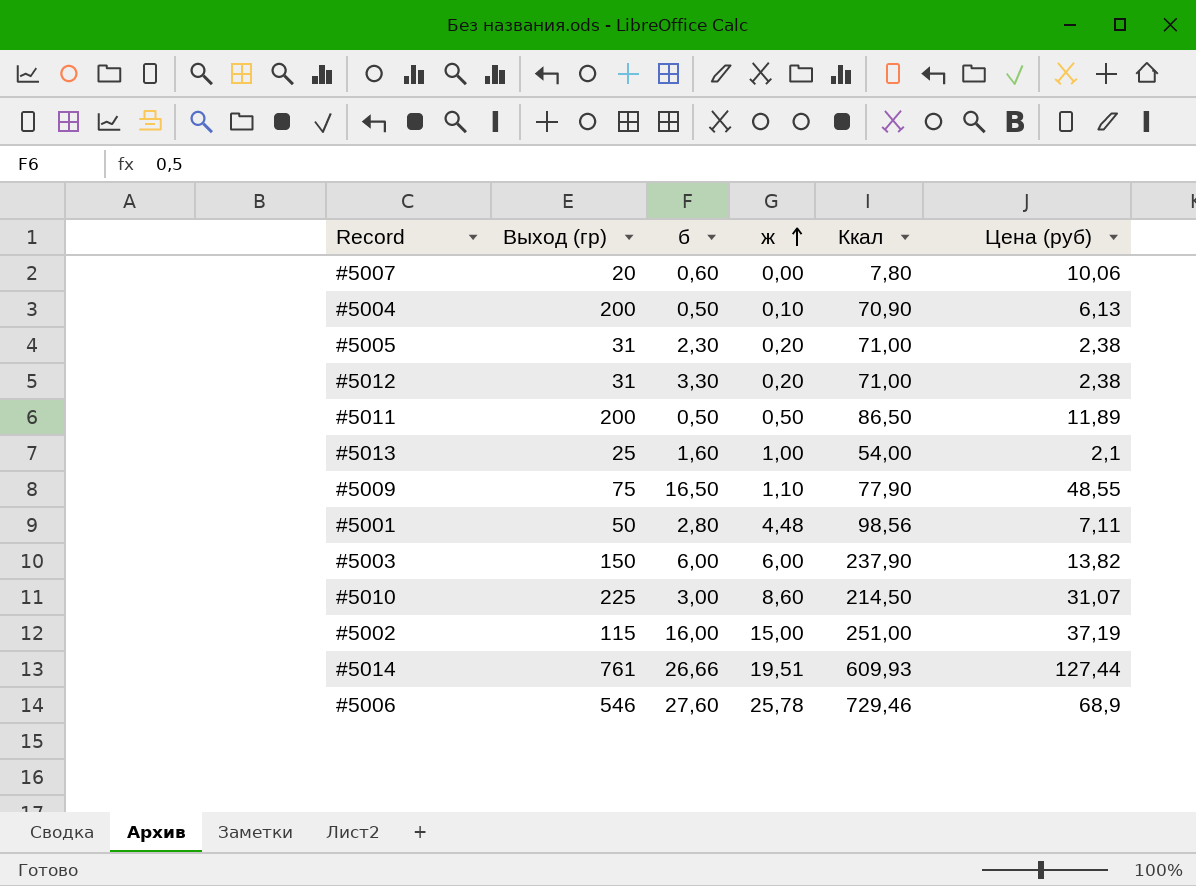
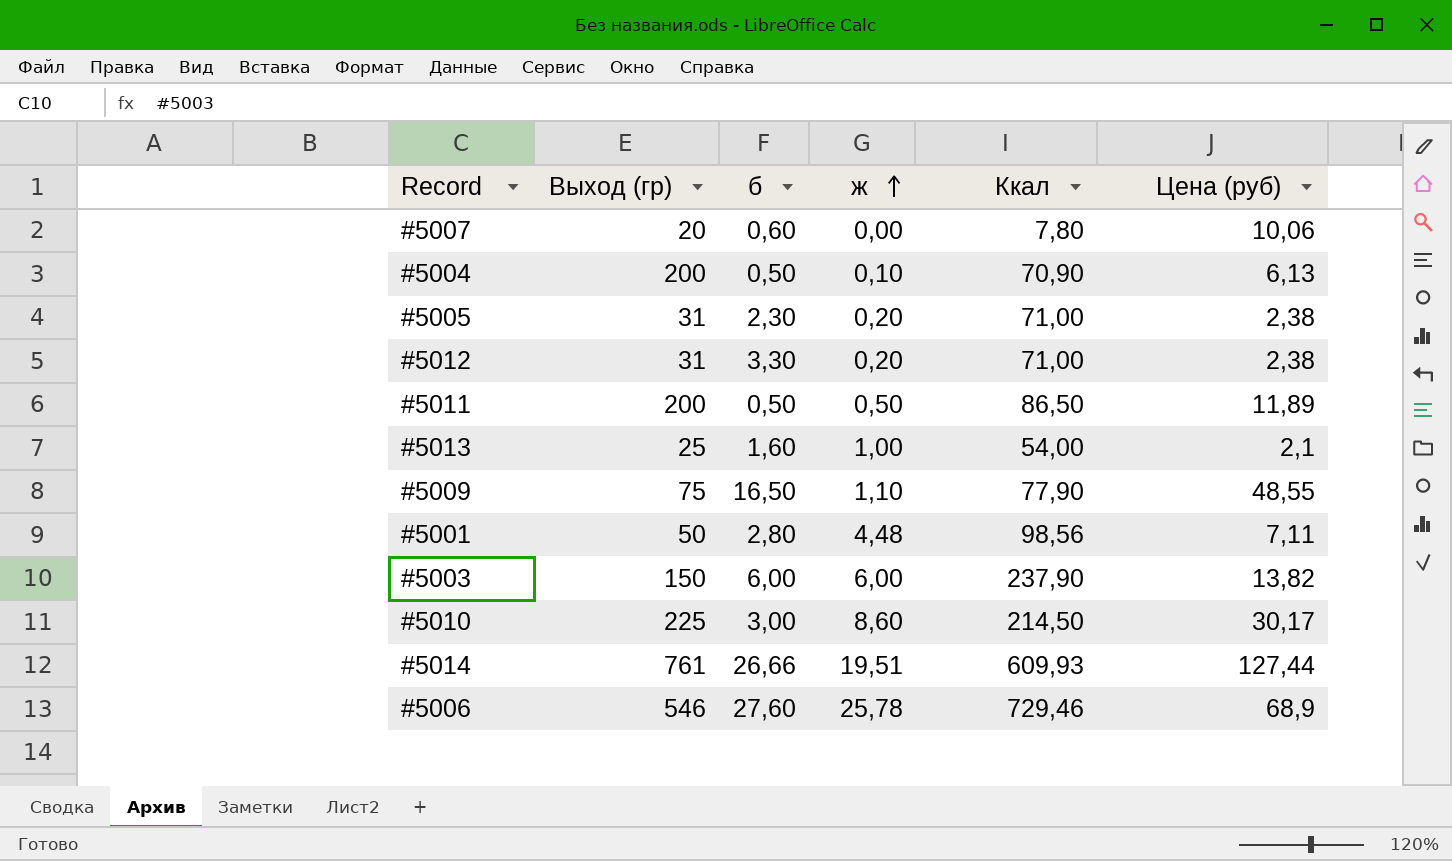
row #5002: 115 | 16,00 | 15,00 | 251,00 | 37,19 -> none
#5010 | Цена (руб): 31,07 -> 30,17

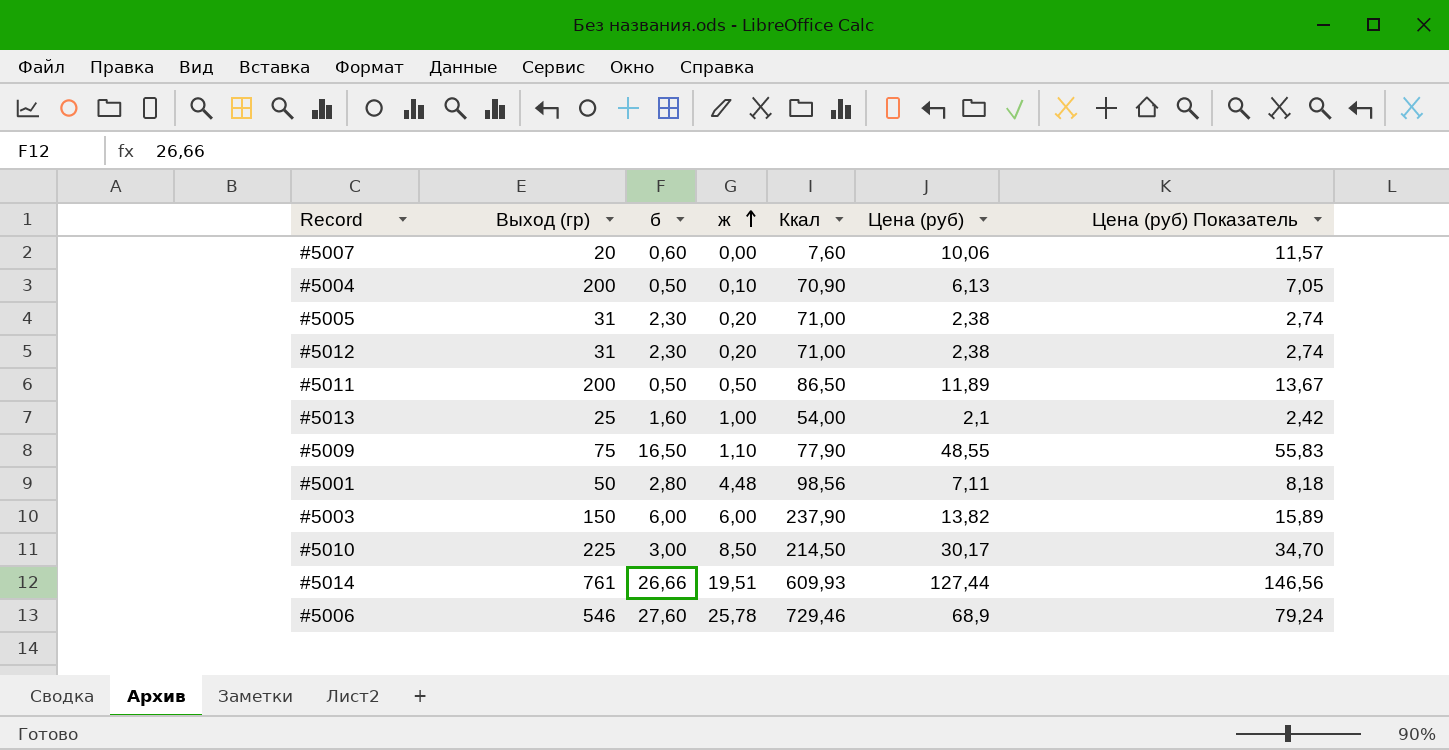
column Цена (руб) Показатель | formula: none -> [Цена (руб)] * 1,15
#5007 | Ккал: 7,80 -> 7,60
#5012 | б: 3,30 -> 2,30
#5010 | ж: 8,60 -> 8,50

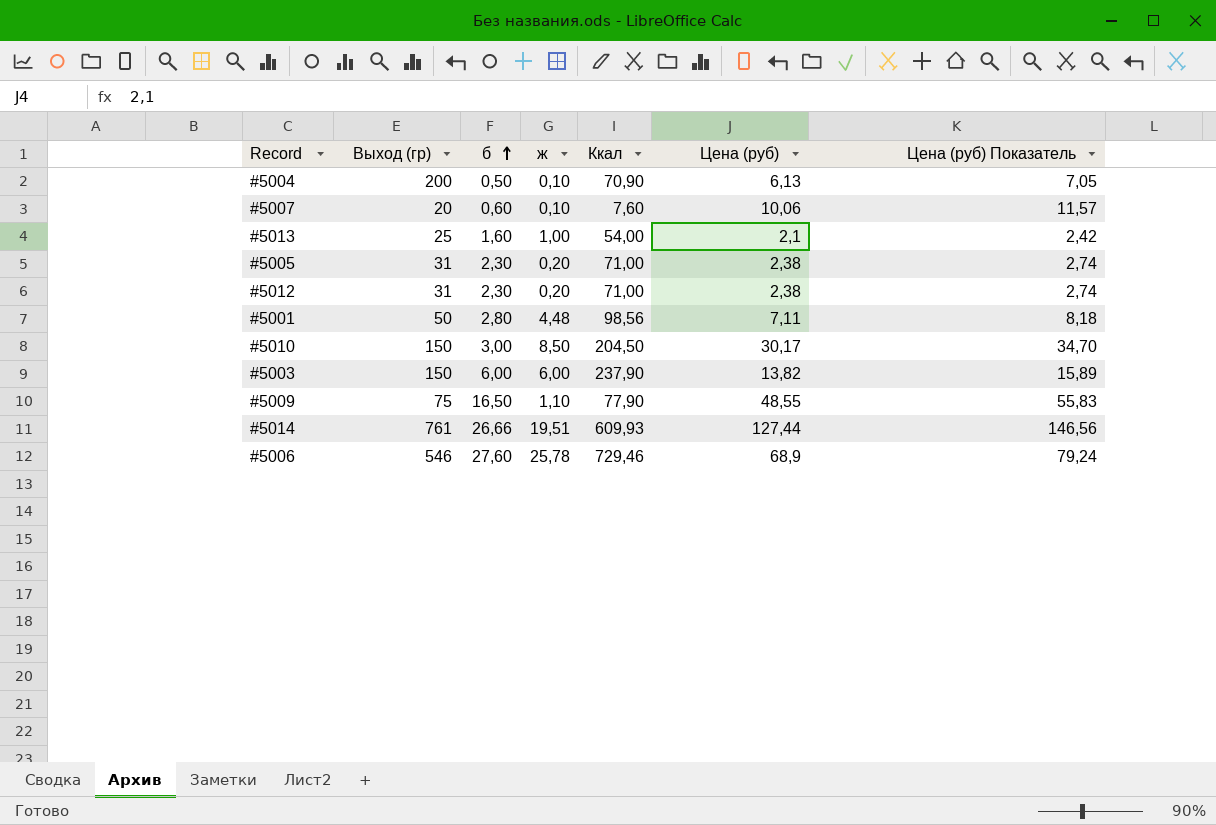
row order: ж ascending -> б ascending
row #5011: 200 | 0,50 | 0,50 | 86,50 | 11,89 | 13,67 -> none
#5007 | ж: 0,00 -> 0,10
#5010 | Выход (гр): 225 -> 150
#5010 | Ккал: 214,50 -> 204,50

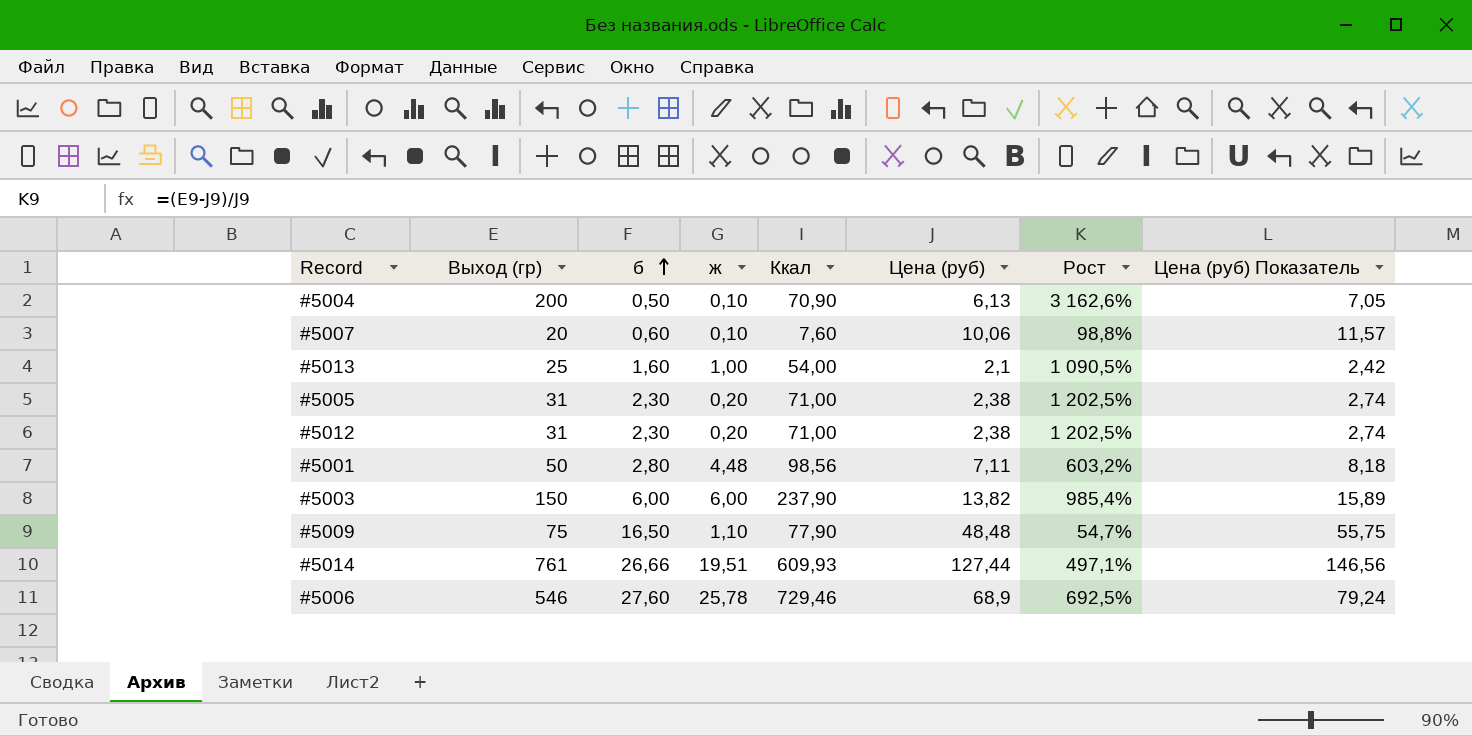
column Рост | formula: none -> ([Выход (гр)] - [Цена (руб)]) / [Цена (руб)]
row #5010: 150 | 3,00 | 8,50 | 204,50 | 30,17 | 34,70 -> none
#5009 | Цена (руб): 48,55 -> 48,48
#5009 | Цена (руб) Показатель: 55,83 -> 55,75

